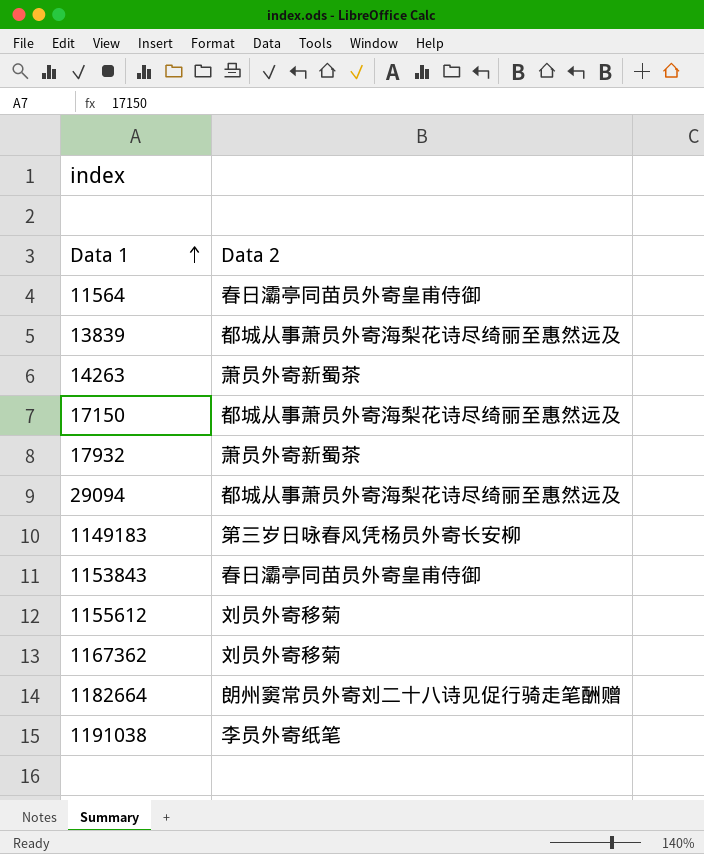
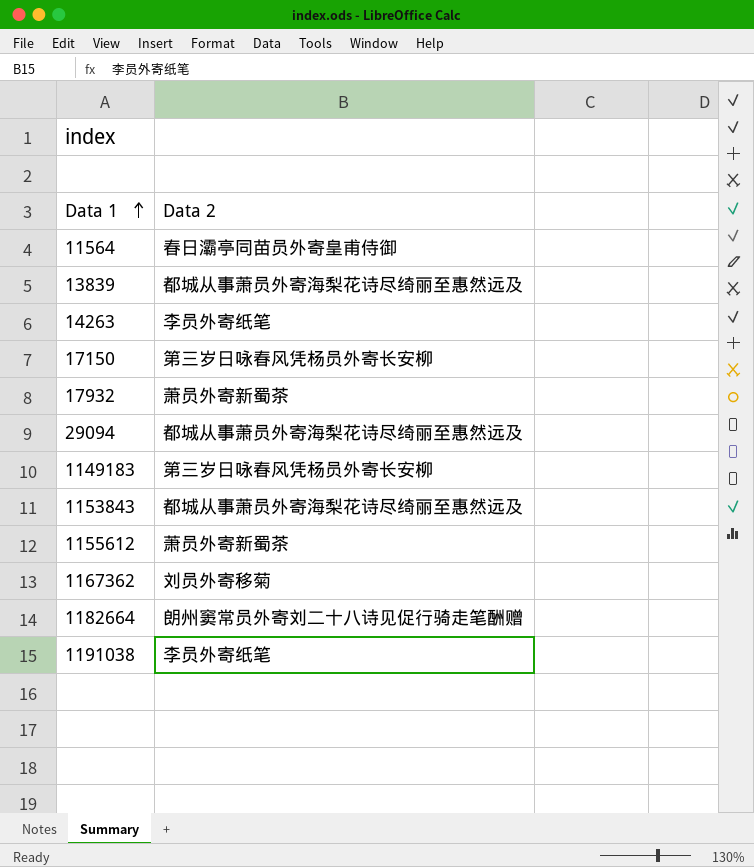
14263 | Data 2: 萧员外寄新蜀茶 -> 李员外寄纸笔
17150 | Data 2: 都城从事萧员外寄海梨花诗尽绮丽至惠然远及 -> 第三岁日咏春风凭杨员外寄长安柳
1153843 | Data 2: 春日灞亭同苗员外寄皇甫侍御 -> 都城从事萧员外寄海梨花诗尽绮丽至惠然远及
1155612 | Data 2: 刘员外寄移菊 -> 萧员外寄新蜀茶

